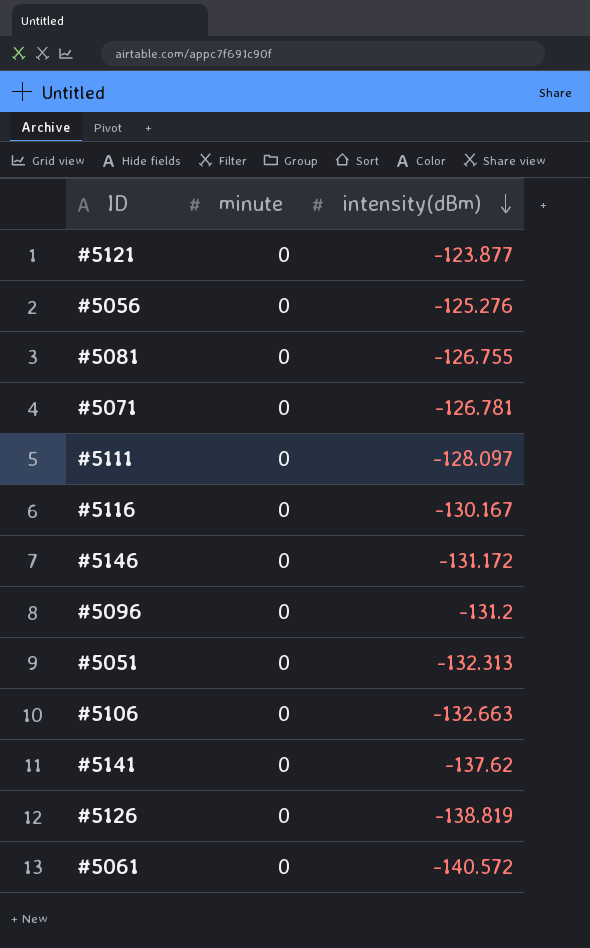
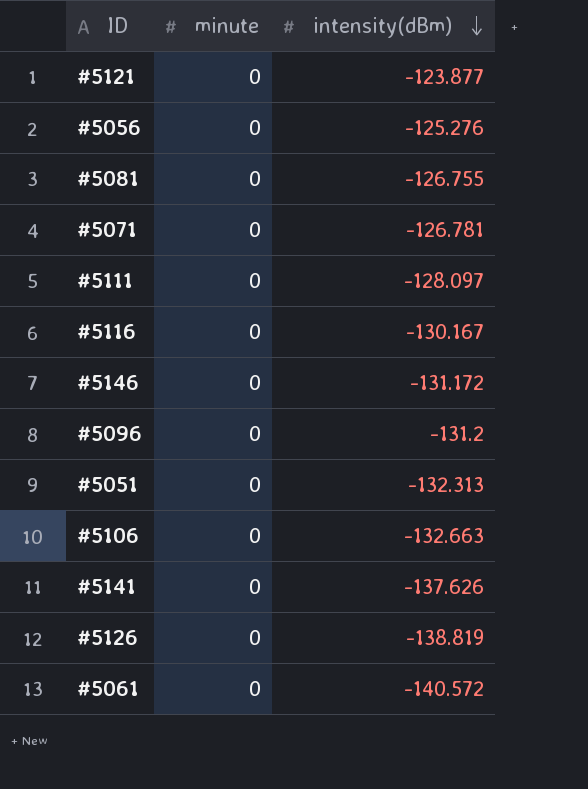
#5141 | intensity(dBm): -137.62 -> -137.626

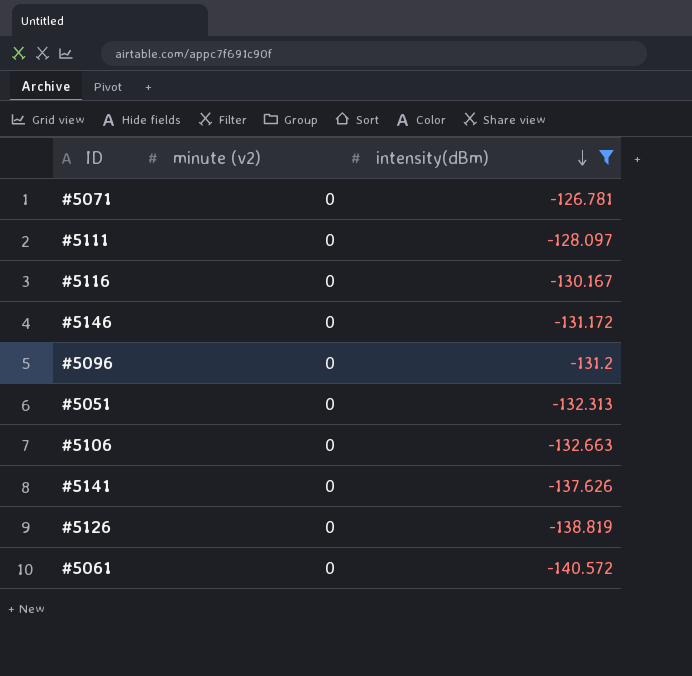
filter: none -> intensity(dBm) <= -126.781
column name: minute -> minute (v2)

